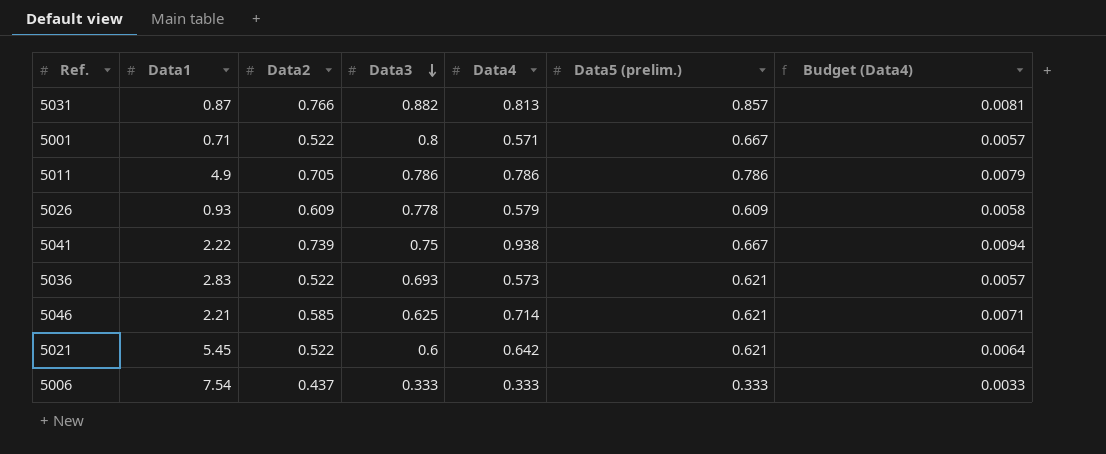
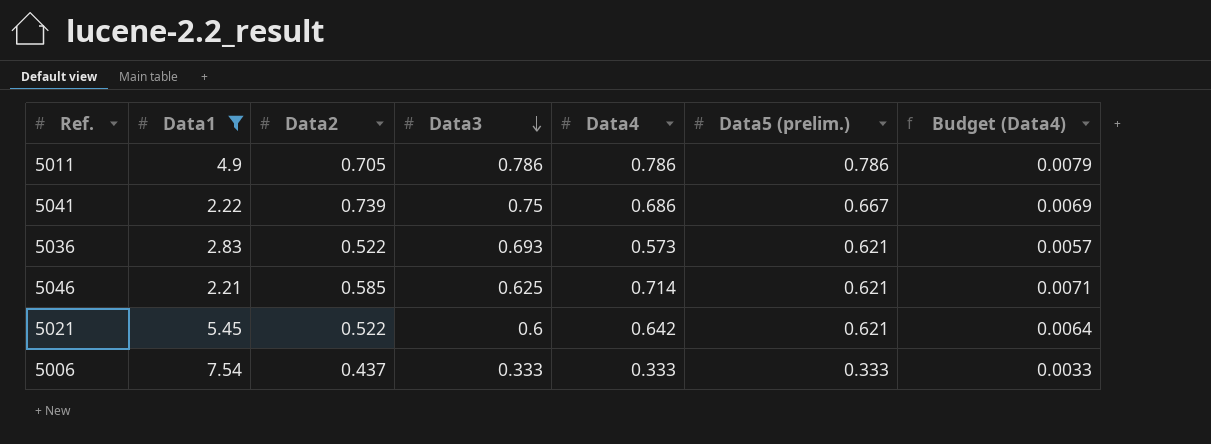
filter: none -> Data1 >= 2.21
5041 | Data4: 0.938 -> 0.686
5041 | Budget (Data4): 0.0094 -> 0.0069

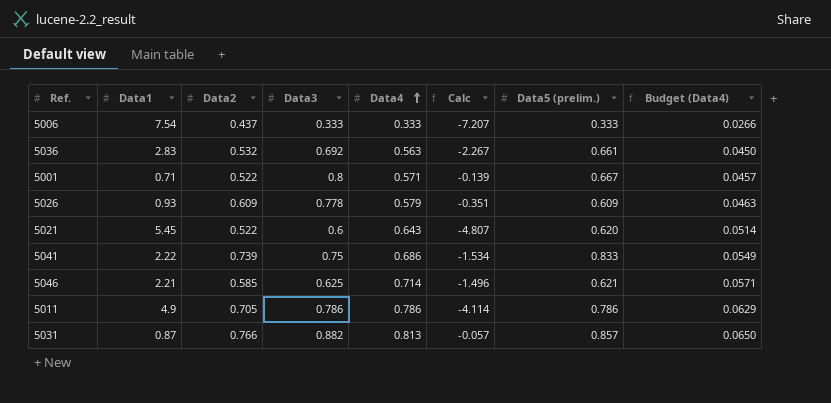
filter: Data1 >= 2.21 -> none
row order: Data3 descending -> Data4 ascending
column Calc | formula: none -> [Data4] - [Data1]
column Budget (Data4) | formula: [Data4] * 0.01 -> [Data4] * 0.08
5036 | Data2: 0.522 -> 0.532
5036 | Data3: 0.693 -> 0.692
5036 | Data4: 0.573 -> 0.563
5036 | Data5 (prelim.): 0.621 -> 0.661
5021 | Data4: 0.642 -> 0.643
5021 | Data5 (prelim.): 0.621 -> 0.620
5041 | Data5 (prelim.): 0.667 -> 0.833

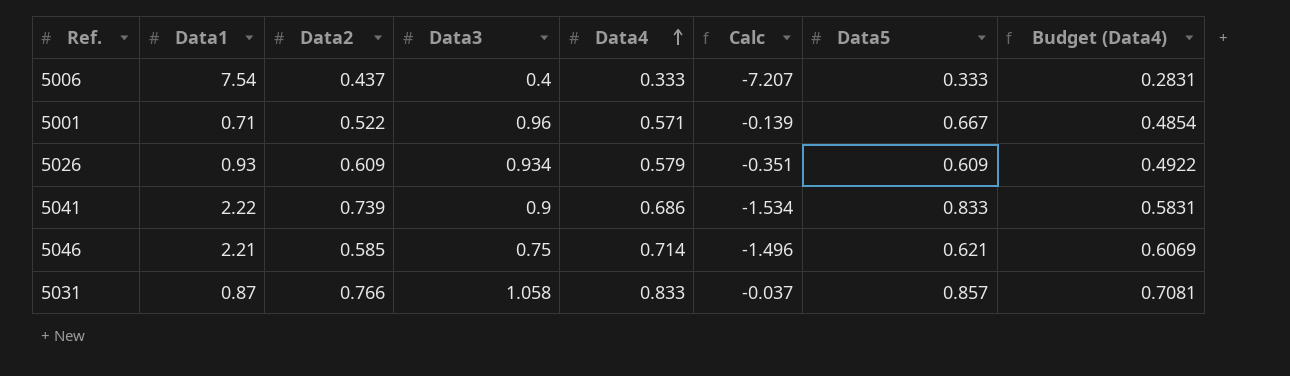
column name: Data5 (prelim.) -> Data5
column Budget (Data4) | formula: [Data4] * 0.08 -> [Data4] * 0.85
row 5036: 2.83 | 0.532 | 0.692 | 0.563 | -2.267 | 0.661 | 0.0450 -> none
row 5021: 5.45 | 0.522 | 0.6 | 0.643 | -4.807 | 0.620 | 0.0514 -> none
row 5011: 4.9 | 0.705 | 0.786 | 0.786 | -4.114 | 0.786 | 0.0629 -> none
5006 | Data3: 0.333 -> 0.4
5001 | Data3: 0.8 -> 0.96
5026 | Data3: 0.778 -> 0.934
5041 | Data3: 0.75 -> 0.9
5046 | Data3: 0.625 -> 0.75
5031 | Data3: 0.882 -> 1.058
5031 | Data4: 0.813 -> 0.833
5031 | Calc: -0.057 -> -0.037

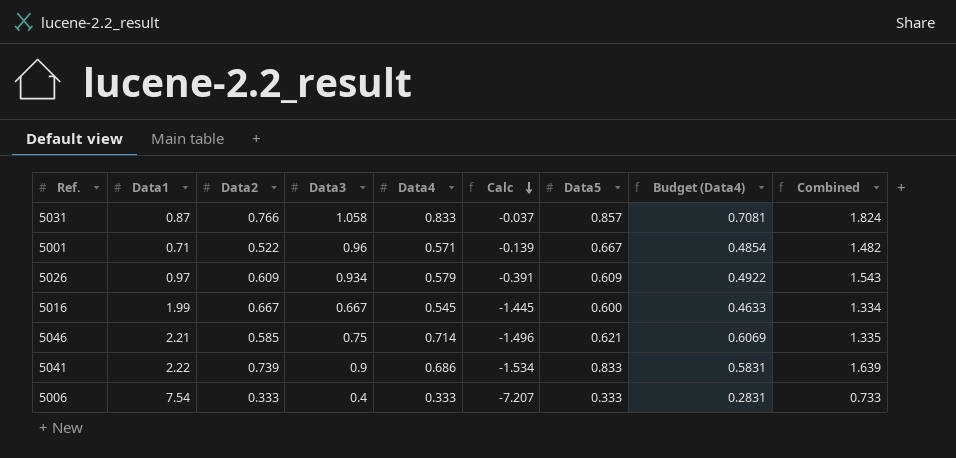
row order: Data4 ascending -> Calc descending
column Combined | formula: none -> [Data2] + [Data3]
5026 | Data1: 0.93 -> 0.97
5026 | Calc: -0.351 -> -0.391
row 5016: none -> 1.99 | 0.667 | 0.667 | 0.545 | -1.445 | 0.600 | 0.4633 | 1.334
5006 | Data2: 0.437 -> 0.333

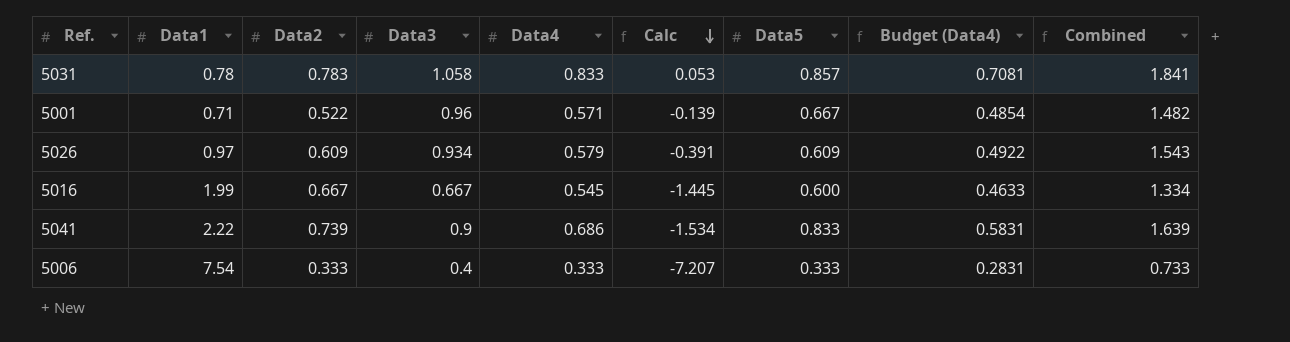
row 5046: 2.21 | 0.585 | 0.75 | 0.714 | -1.496 | 0.621 | 0.6069 | 1.335 -> none
5031 | Data1: 0.87 -> 0.78
5031 | Data2: 0.766 -> 0.783
5031 | Calc: -0.037 -> 0.053
5031 | Combined: 1.824 -> 1.841

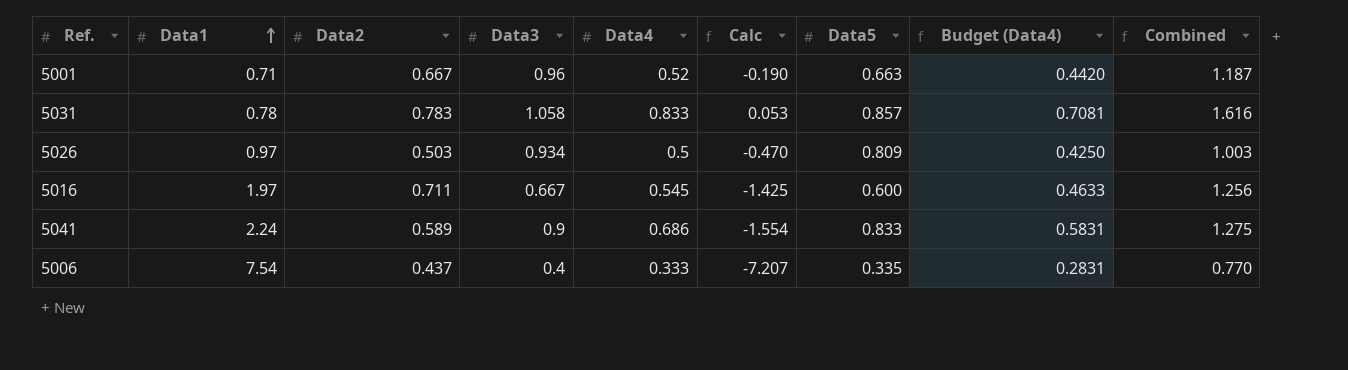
row order: Calc descending -> Data1 ascending
column Combined | formula: [Data2] + [Data3] -> [Data2] + [Data4]
5001 | Data2: 0.522 -> 0.667
5001 | Data4: 0.571 -> 0.52
5001 | Calc: -0.139 -> -0.190
5001 | Data5: 0.667 -> 0.663
5001 | Budget (Data4): 0.4854 -> 0.4420
5026 | Data2: 0.609 -> 0.503
5026 | Data4: 0.579 -> 0.5
5026 | Calc: -0.391 -> -0.470
5026 | Data5: 0.609 -> 0.809
5026 | Budget (Data4): 0.4922 -> 0.4250
5016 | Data1: 1.99 -> 1.97
5016 | Data2: 0.667 -> 0.711
5016 | Calc: -1.445 -> -1.425
5041 | Data1: 2.22 -> 2.24
5041 | Data2: 0.739 -> 0.589
5041 | Calc: -1.534 -> -1.554
5006 | Data2: 0.333 -> 0.437
5006 | Data5: 0.333 -> 0.335

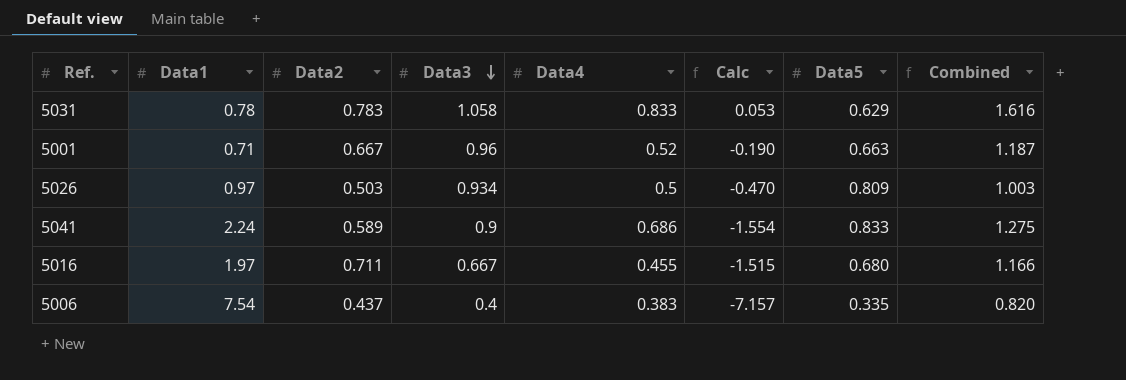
row order: Data1 ascending -> Data3 descending
column Budget (Data4) | formula: [Data4] * 0.85 -> none
5031 | Data5: 0.857 -> 0.629
5016 | Data4: 0.545 -> 0.455
5016 | Calc: -1.425 -> -1.515
5016 | Data5: 0.600 -> 0.680
5016 | Combined: 1.256 -> 1.166
5006 | Data4: 0.333 -> 0.383
5006 | Calc: -7.207 -> -7.157
5006 | Combined: 0.770 -> 0.820

